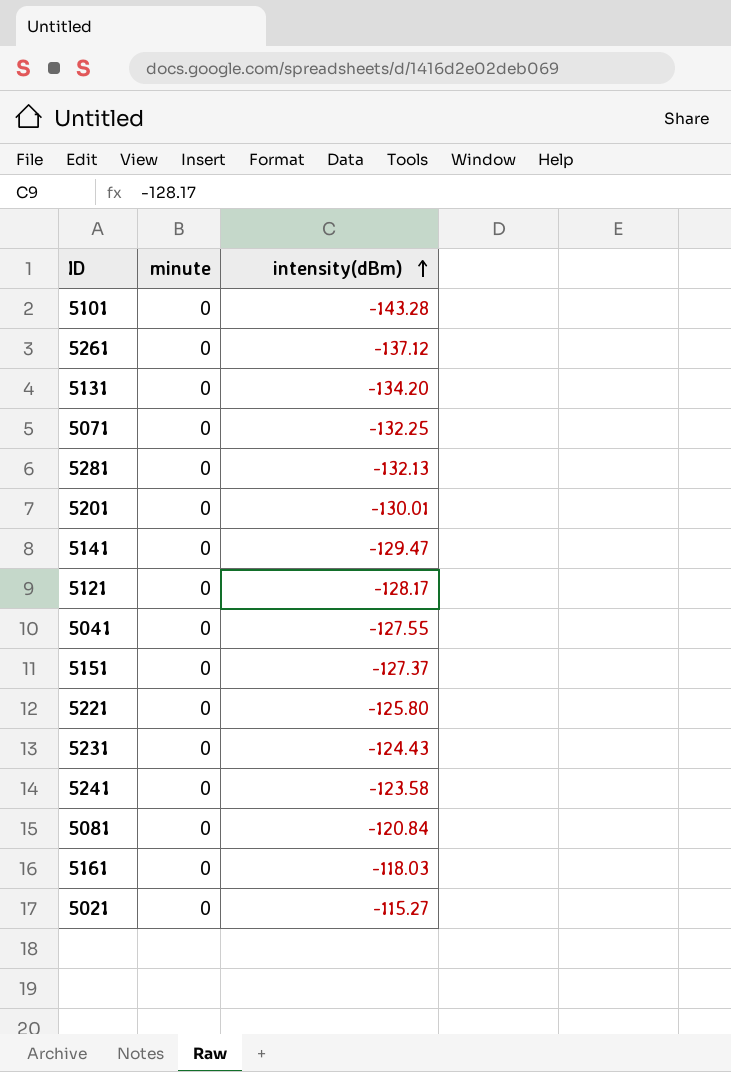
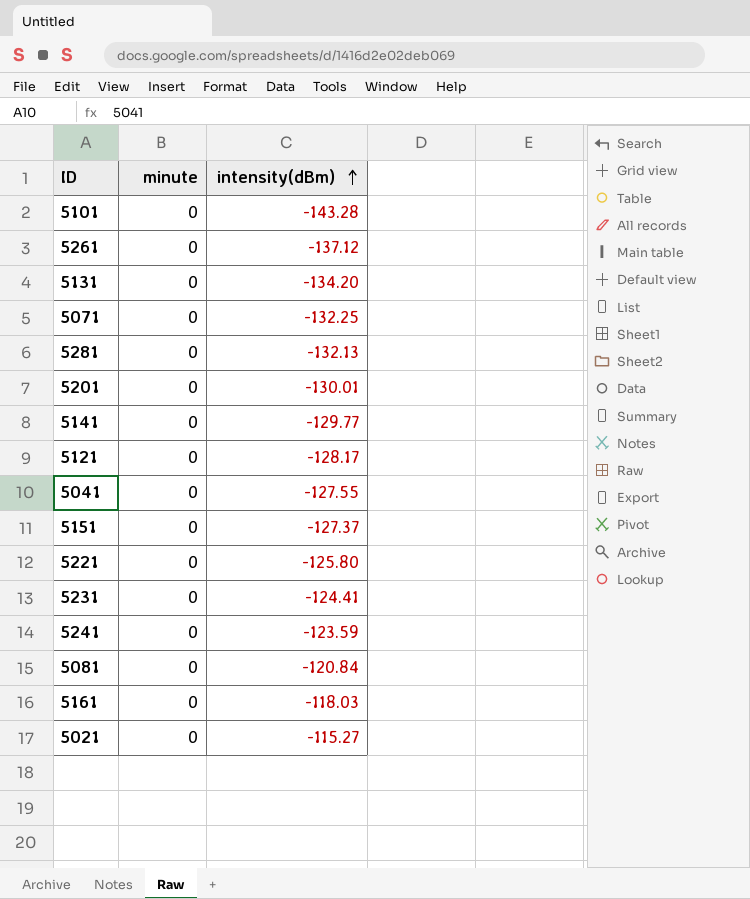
5141 | intensity(dBm): -129.47 -> -129.77
5231 | intensity(dBm): -124.43 -> -124.41
5241 | intensity(dBm): -123.58 -> -123.59

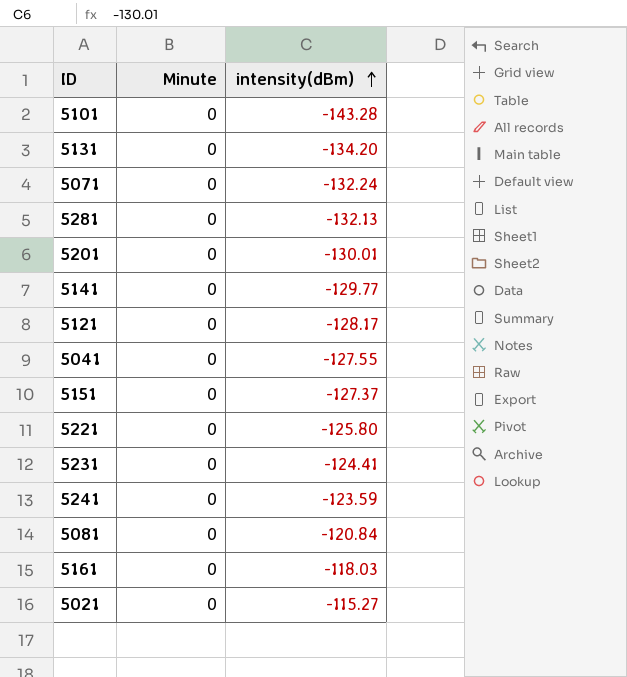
column name: minute -> Minute
row 5261: 0 | -137.12 -> none
5071 | intensity(dBm): -132.25 -> -132.24

